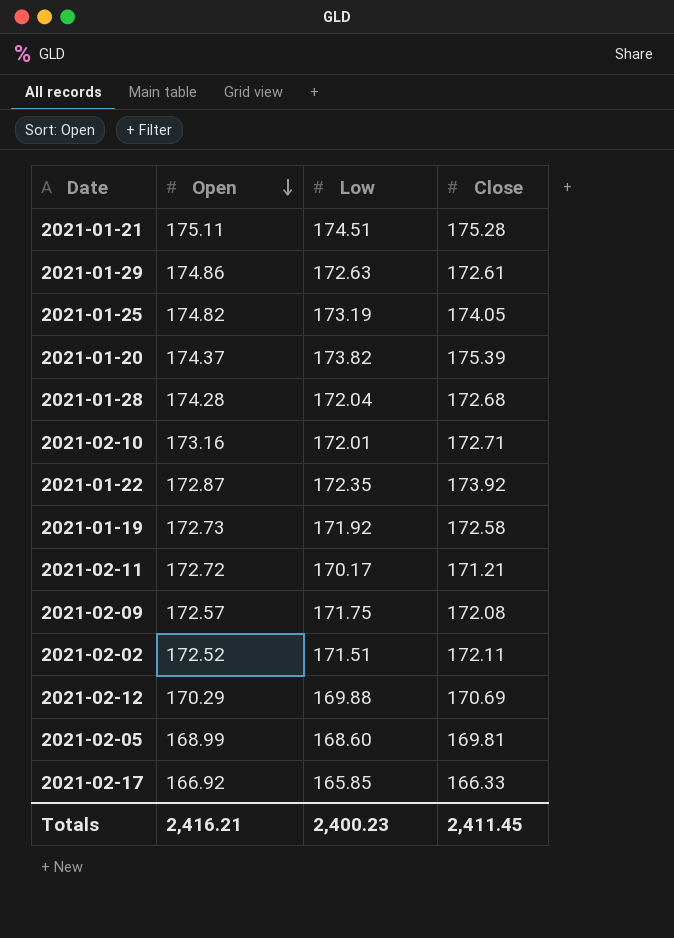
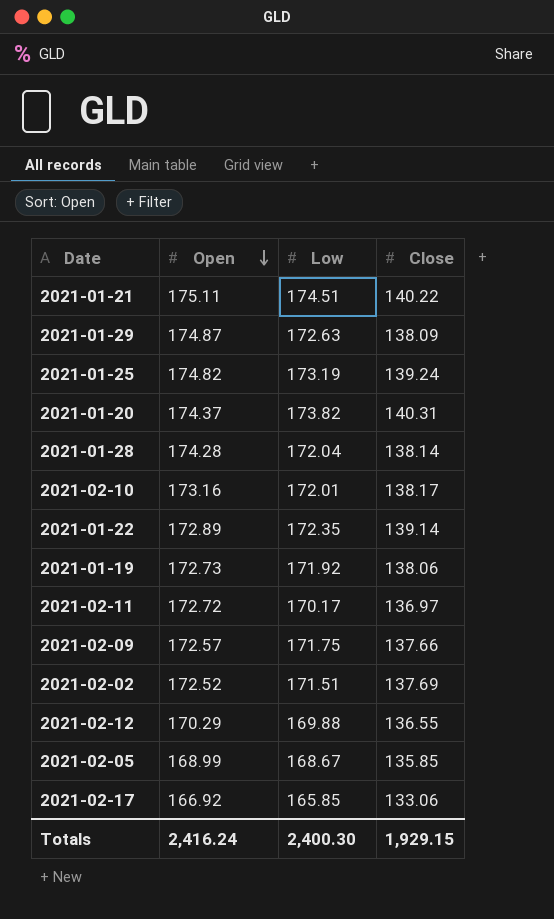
2021-01-21 | Close: 175.28 -> 140.22
2021-01-29 | Open: 174.86 -> 174.87
2021-01-29 | Close: 172.61 -> 138.09
2021-01-25 | Close: 174.05 -> 139.24
2021-01-20 | Close: 175.39 -> 140.31
2021-01-28 | Close: 172.68 -> 138.14
2021-02-10 | Close: 172.71 -> 138.17
2021-01-22 | Open: 172.87 -> 172.89
2021-01-22 | Close: 173.92 -> 139.14
2021-01-19 | Close: 172.58 -> 138.06
2021-02-11 | Close: 171.21 -> 136.97
2021-02-09 | Close: 172.08 -> 137.66
2021-02-02 | Close: 172.11 -> 137.69
2021-02-12 | Close: 170.69 -> 136.55
2021-02-05 | Low: 168.60 -> 168.67
2021-02-05 | Close: 169.81 -> 135.85
2021-02-17 | Close: 166.33 -> 133.06
Totals | Open: 2,416.21 -> 2,416.24
Totals | Low: 2,400.23 -> 2,400.30
Totals | Close: 2,411.45 -> 1,929.15

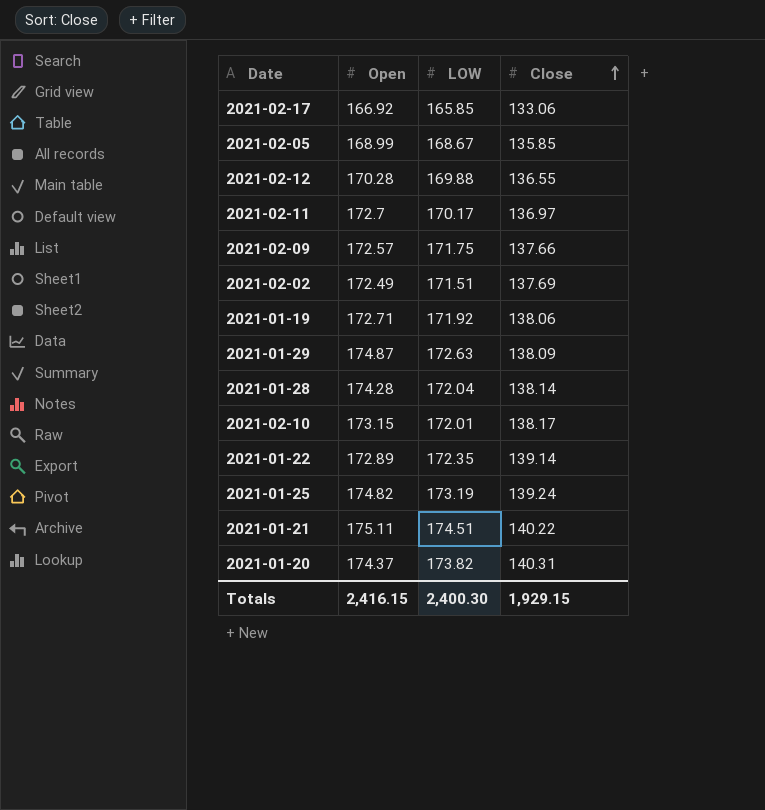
row order: Open descending -> Close ascending
column name: Low -> LOW
2021-02-12 | Open: 170.29 -> 170.28
2021-02-11 | Open: 172.72 -> 172.7
2021-02-02 | Open: 172.52 -> 172.49
2021-01-19 | Open: 172.73 -> 172.71
2021-02-10 | Open: 173.16 -> 173.15
Totals | Open: 2,416.24 -> 2,416.15

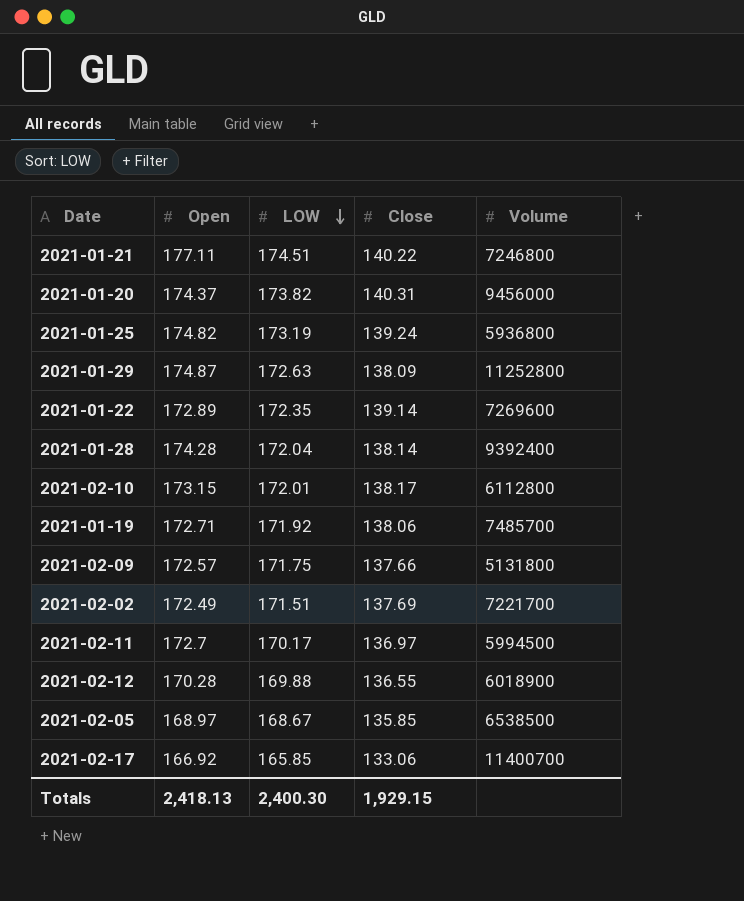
row order: Close ascending -> LOW descending
column Volume | position: none -> 5
2021-01-21 | Open: 175.11 -> 177.11
2021-02-05 | Open: 168.99 -> 168.97
Totals | Open: 2,416.15 -> 2,418.13

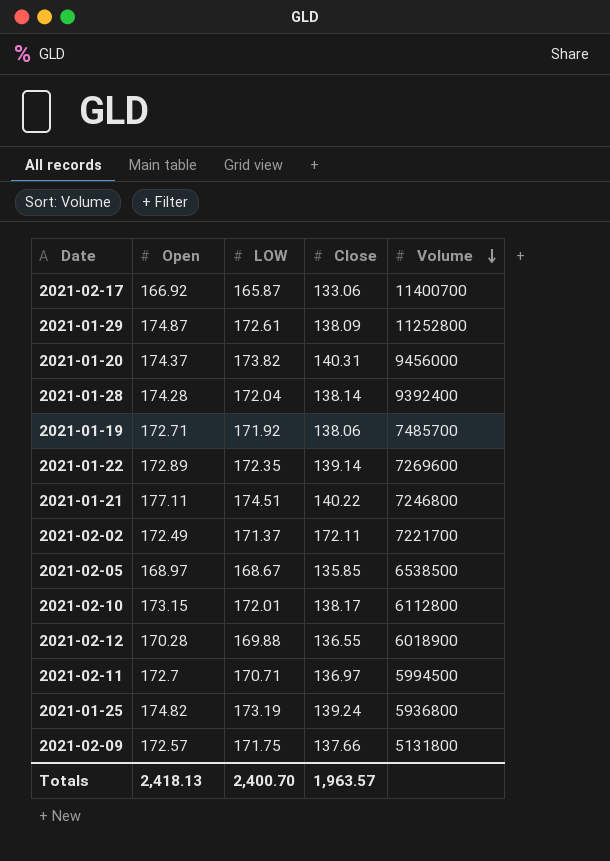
row order: LOW descending -> Volume descending
2021-02-17 | LOW: 165.85 -> 165.87
2021-01-29 | LOW: 172.63 -> 172.61
2021-02-02 | LOW: 171.51 -> 171.37
2021-02-02 | Close: 137.69 -> 172.11
2021-02-11 | LOW: 170.17 -> 170.71
Totals | LOW: 2,400.30 -> 2,400.70
Totals | Close: 1,929.15 -> 1,963.57

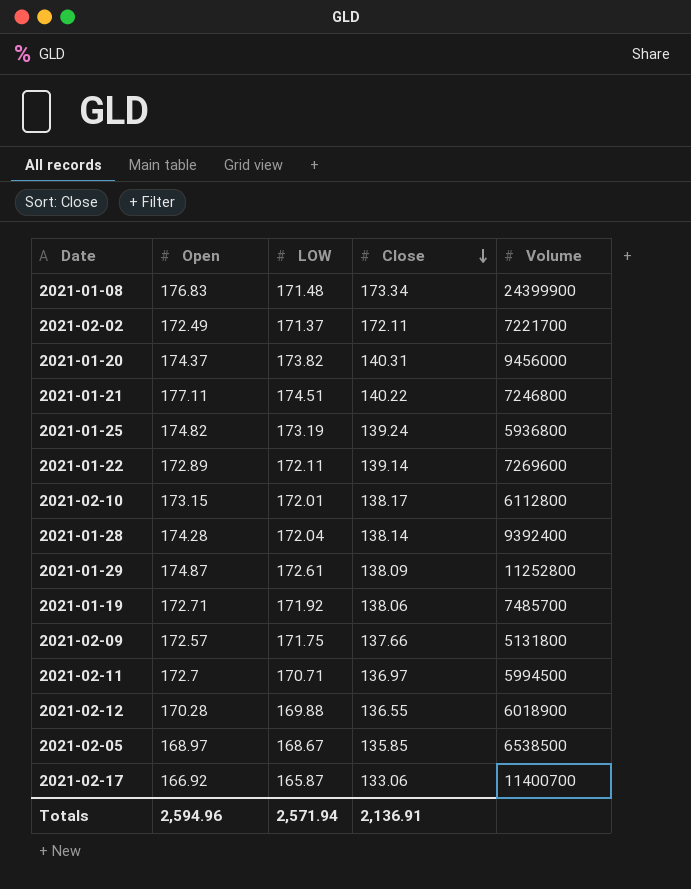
row order: Volume descending -> Close descending
row 2021-01-08: none -> 176.83 | 171.48 | 173.34 | 24399900
2021-01-22 | LOW: 172.35 -> 172.11
Totals | Open: 2,418.13 -> 2,594.96
Totals | LOW: 2,400.70 -> 2,571.94
Totals | Close: 1,963.57 -> 2,136.91

